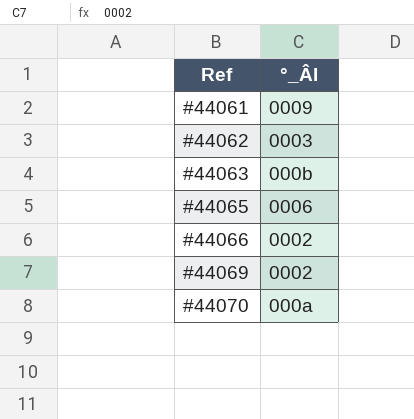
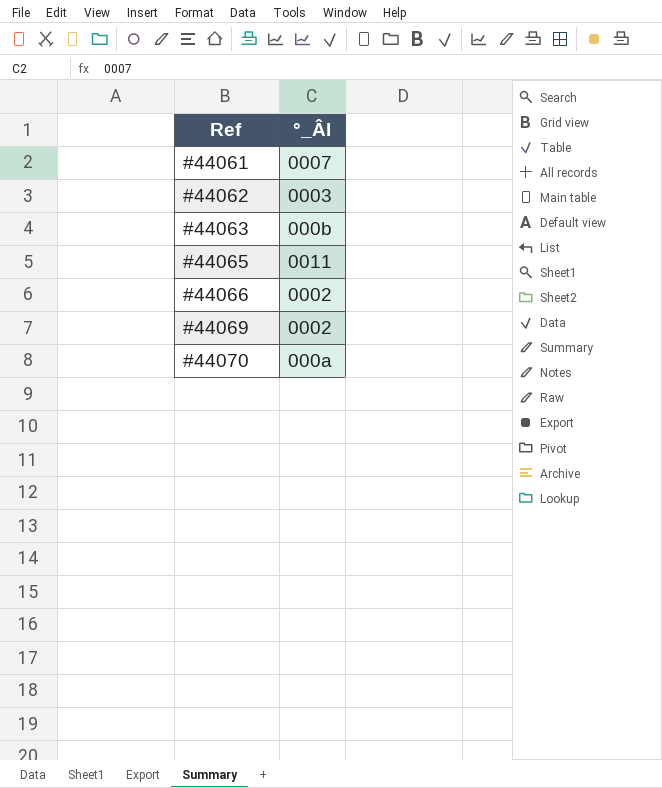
#44061 | °_ÂI: 0009 -> 0007
#44065 | °_ÂI: 0006 -> 0011

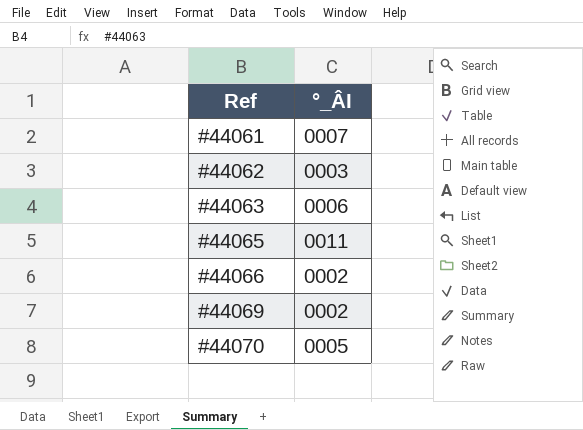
#44063 | °_ÂI: 000b -> 0006
#44070 | °_ÂI: 000a -> 0005

